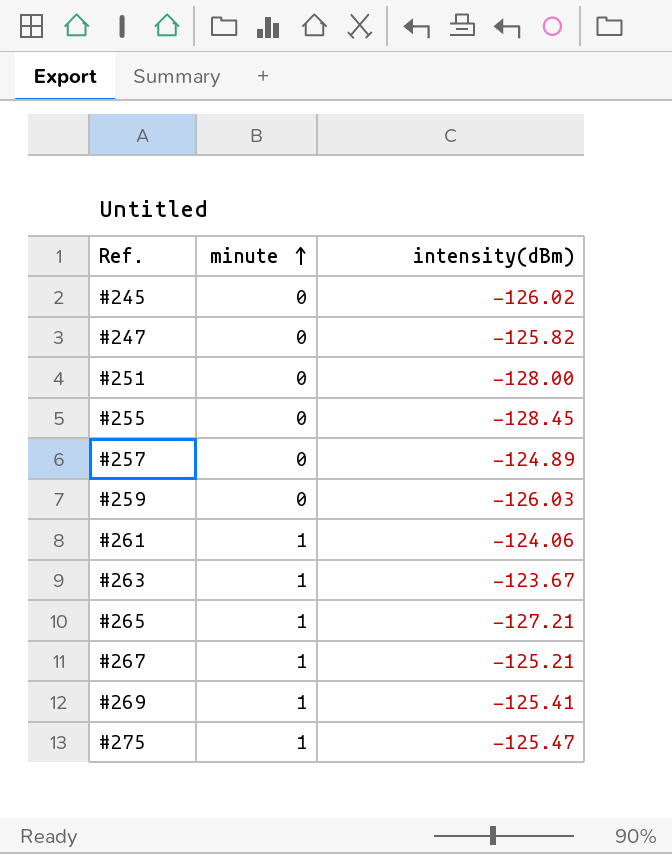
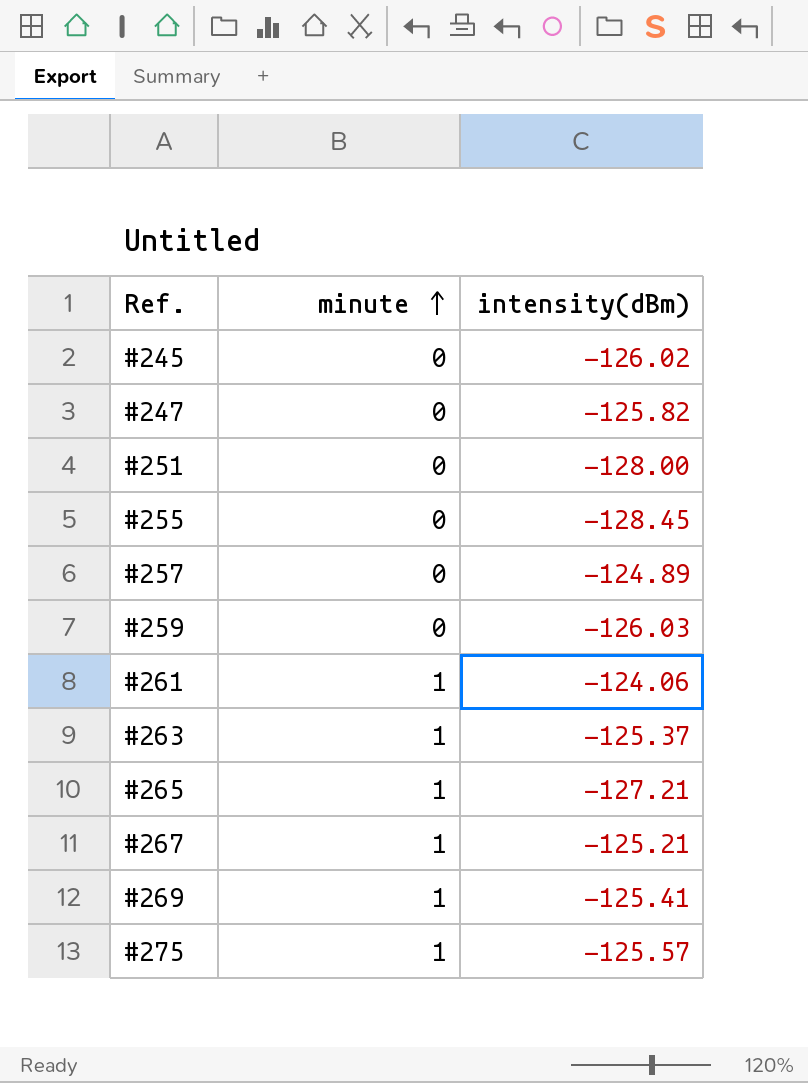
#263 | intensity(dBm): -123.67 -> -125.37
#275 | intensity(dBm): -125.47 -> -125.57

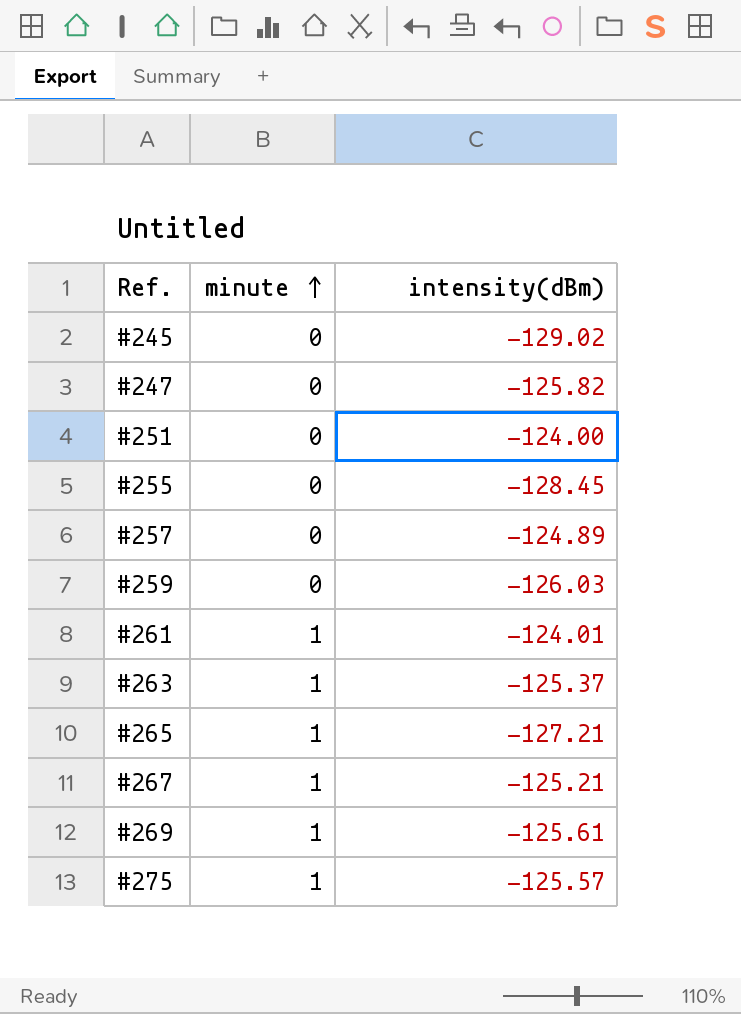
#245 | intensity(dBm): -126.02 -> -129.02
#251 | intensity(dBm): -128.00 -> -124.00
#261 | intensity(dBm): -124.06 -> -124.01
#269 | intensity(dBm): -125.41 -> -125.61

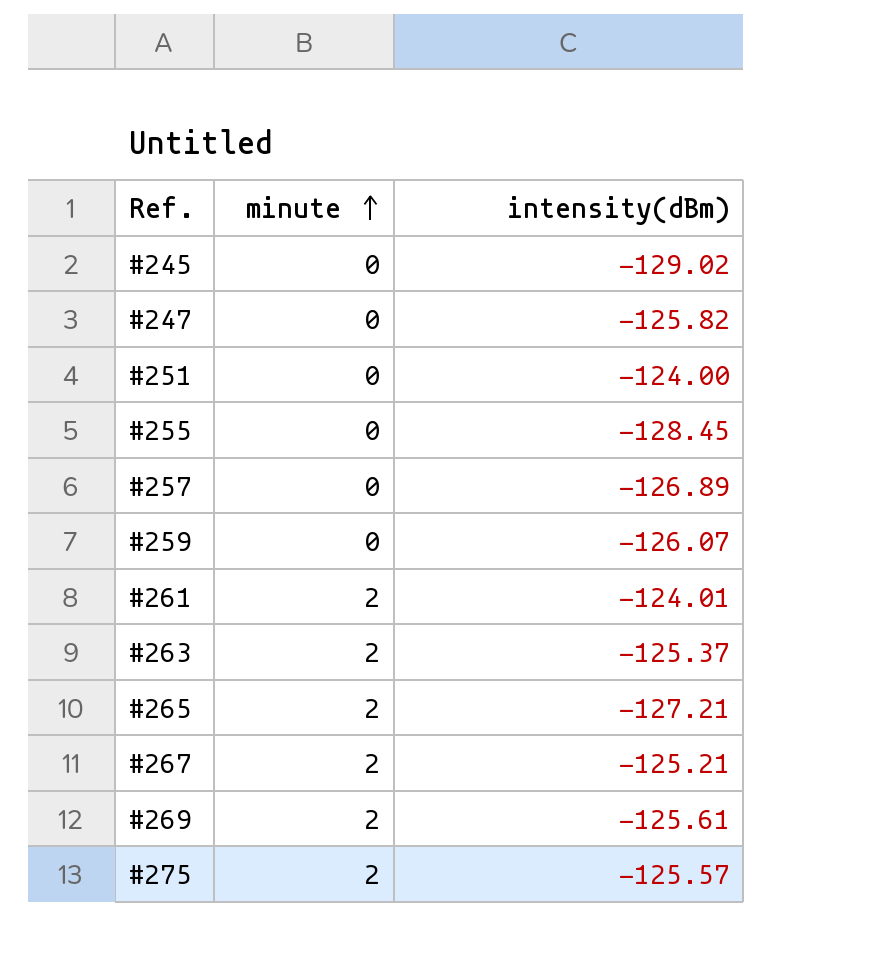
#257 | intensity(dBm): -124.89 -> -126.89
#259 | intensity(dBm): -126.03 -> -126.07
#261 | minute: 1 -> 2
#263 | minute: 1 -> 2
#265 | minute: 1 -> 2
#267 | minute: 1 -> 2
#269 | minute: 1 -> 2
#275 | minute: 1 -> 2

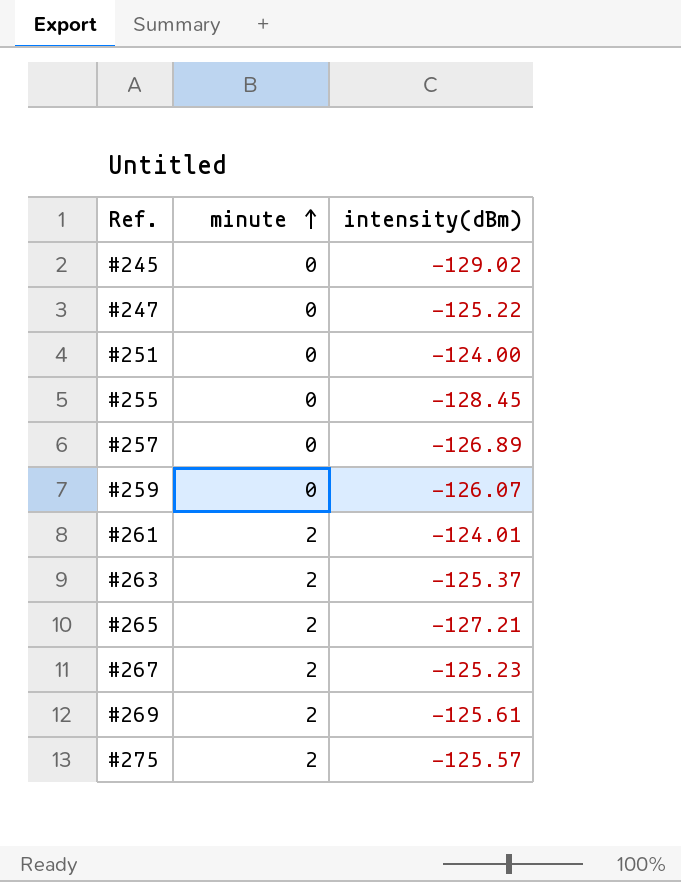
#247 | intensity(dBm): -125.82 -> -125.22
#267 | intensity(dBm): -125.21 -> -125.23

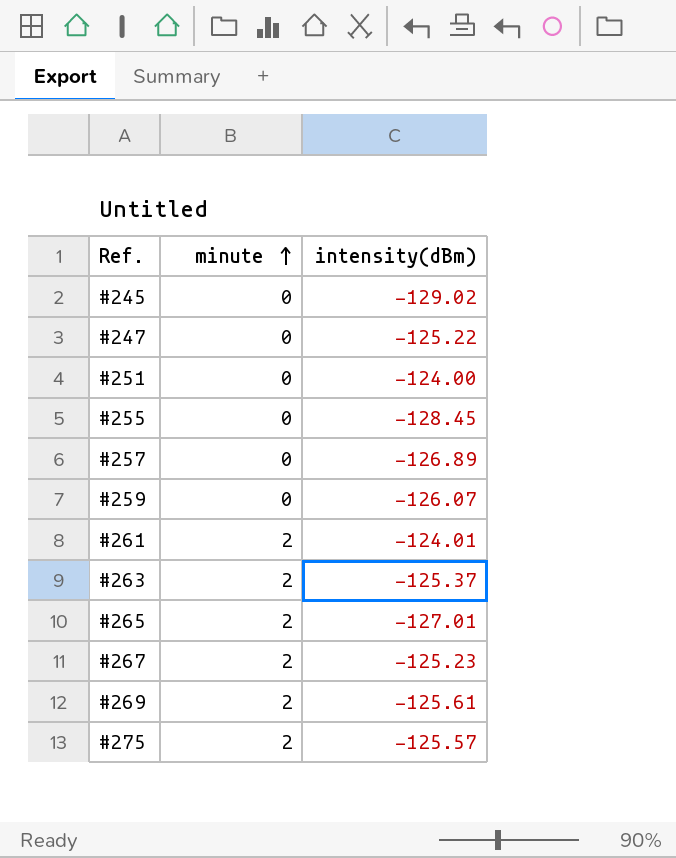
#265 | intensity(dBm): -127.21 -> -127.01

